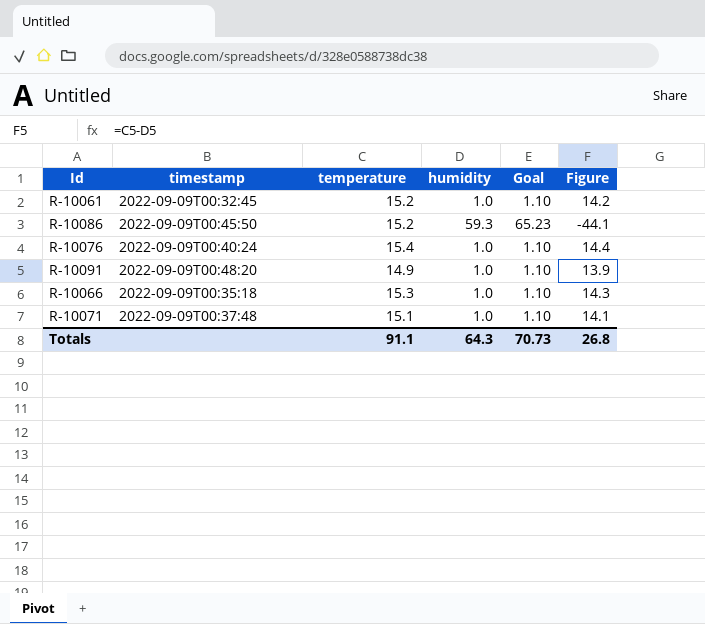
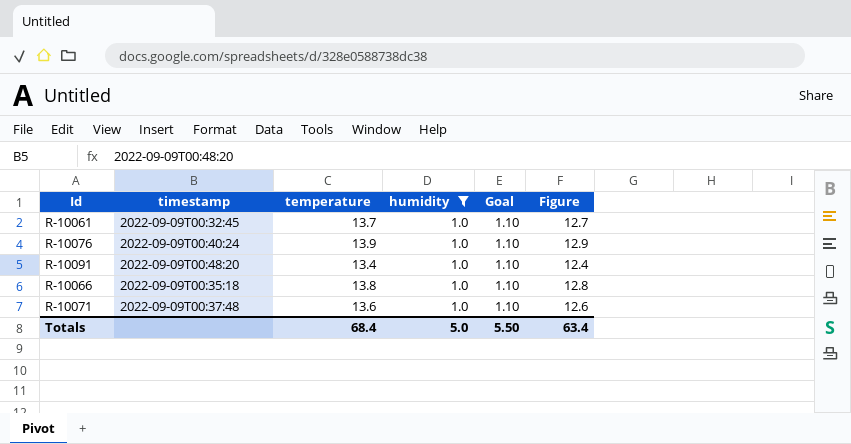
filter: none -> humidity = 1.0
R-10061 | temperature: 15.2 -> 13.7
R-10061 | Figure: 14.2 -> 12.7
R-10076 | temperature: 15.4 -> 13.9
R-10076 | Figure: 14.4 -> 12.9
R-10091 | temperature: 14.9 -> 13.4
R-10091 | Figure: 13.9 -> 12.4
R-10066 | temperature: 15.3 -> 13.8
R-10066 | Figure: 14.3 -> 12.8
R-10071 | temperature: 15.1 -> 13.6
R-10071 | Figure: 14.1 -> 12.6
Totals | temperature: 91.1 -> 68.4
Totals | humidity: 64.3 -> 5.0
Totals | Goal: 70.73 -> 5.50
Totals | Figure: 26.8 -> 63.4

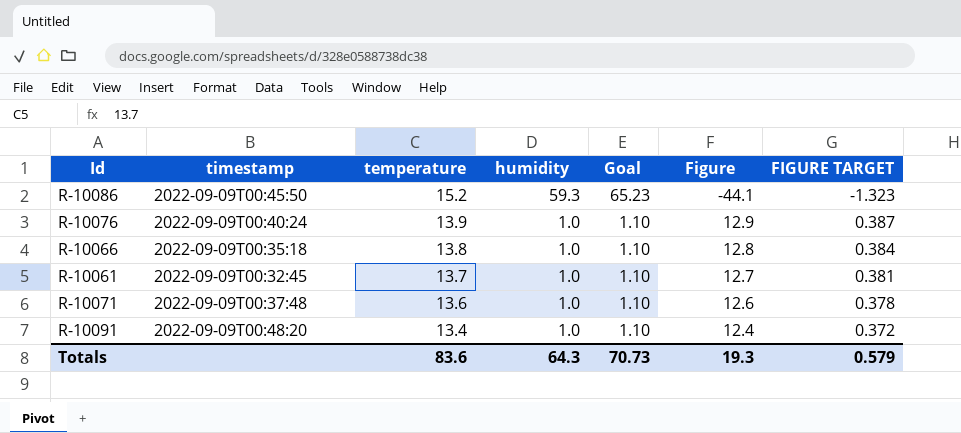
filter: humidity = 1.0 -> none
row order: none -> temperature descending
column FIGURE TARGET | formula: none -> [Figure] * 0.03
Totals | temperature: 68.4 -> 83.6
Totals | humidity: 5.0 -> 64.3
Totals | Goal: 5.50 -> 70.73
Totals | Figure: 63.4 -> 19.3

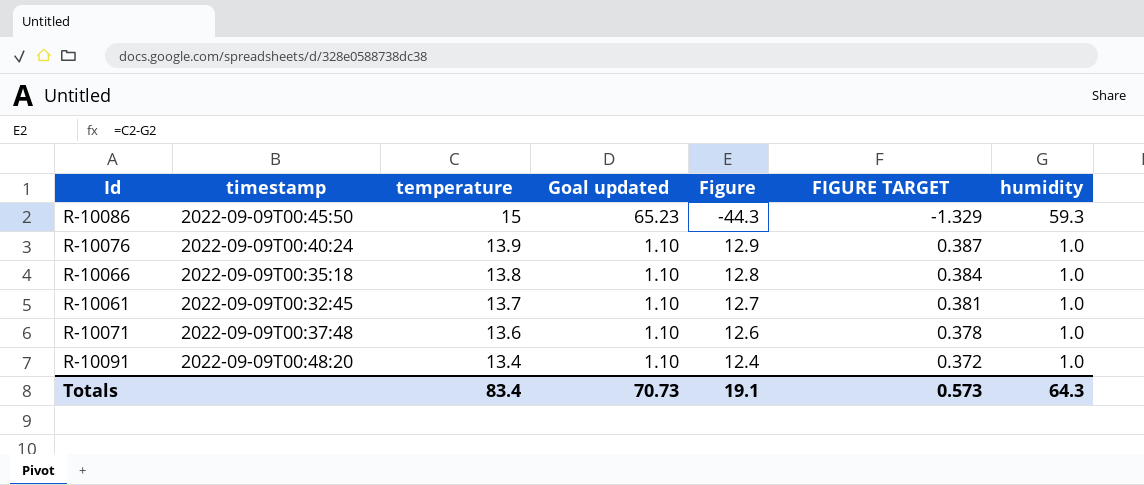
column name: Goal -> Goal updated
column humidity | position: 4 -> 7
R-10086 | temperature: 15.2 -> 15
R-10086 | Figure: -44.1 -> -44.3
R-10086 | FIGURE TARGET: -1.323 -> -1.329
Totals | temperature: 83.6 -> 83.4
Totals | Figure: 19.3 -> 19.1
Totals | FIGURE TARGET: 0.579 -> 0.573

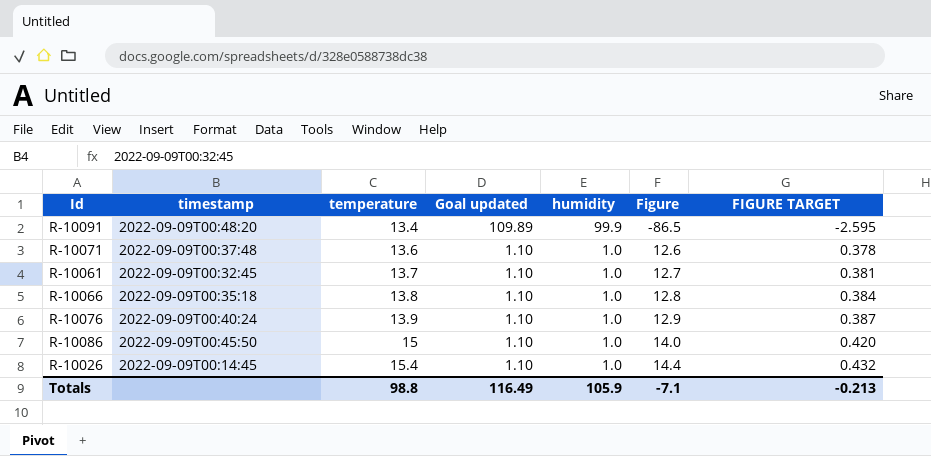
row order: temperature descending -> temperature ascending
column humidity | position: 7 -> 5
R-10091 | Goal updated: 1.10 -> 109.89
R-10091 | humidity: 1.0 -> 99.9
R-10091 | Figure: 12.4 -> -86.5
R-10091 | FIGURE TARGET: 0.372 -> -2.595
R-10086 | Goal updated: 65.23 -> 1.10
R-10086 | humidity: 59.3 -> 1.0
R-10086 | Figure: -44.3 -> 14.0
R-10086 | FIGURE TARGET: -1.329 -> 0.420
row R-10026: none -> 2022-09-09T00:14:45 | 15.4 | 1.10 | 1.0 | 14.4 | 0.432
Totals | temperature: 83.4 -> 98.8
Totals | Goal updated: 70.73 -> 116.49
Totals | humidity: 64.3 -> 105.9
Totals | Figure: 19.1 -> -7.1
Totals | FIGURE TARGET: 0.573 -> -0.213

